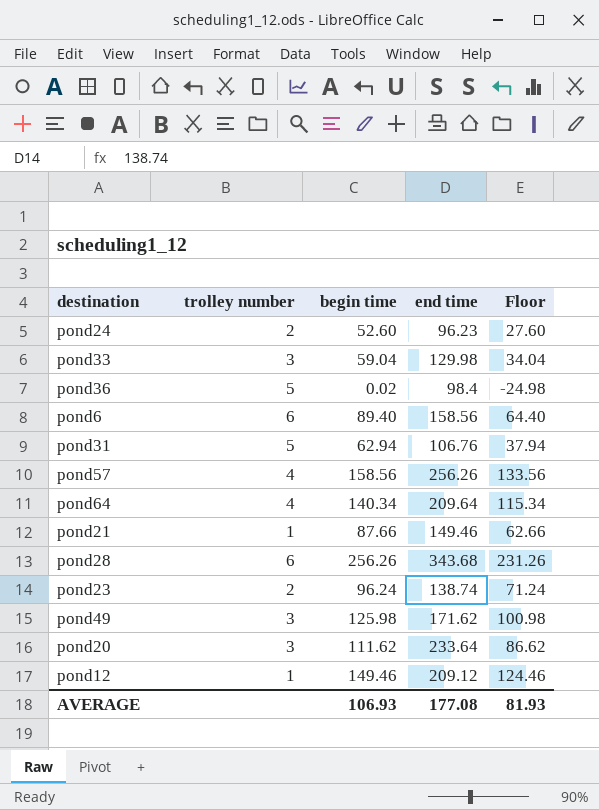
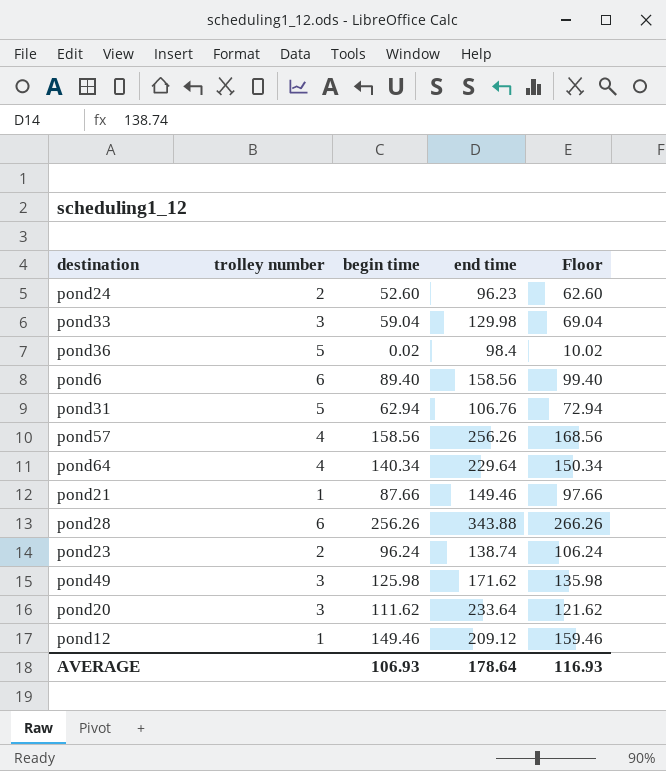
column Floor | formula: [begin time] - 25 -> [begin time] + 10
pond64 | end time: 209.64 -> 229.64
pond28 | end time: 343.68 -> 343.88
AVERAGE | end time: 177.08 -> 178.64
AVERAGE | Floor: 81.93 -> 116.93

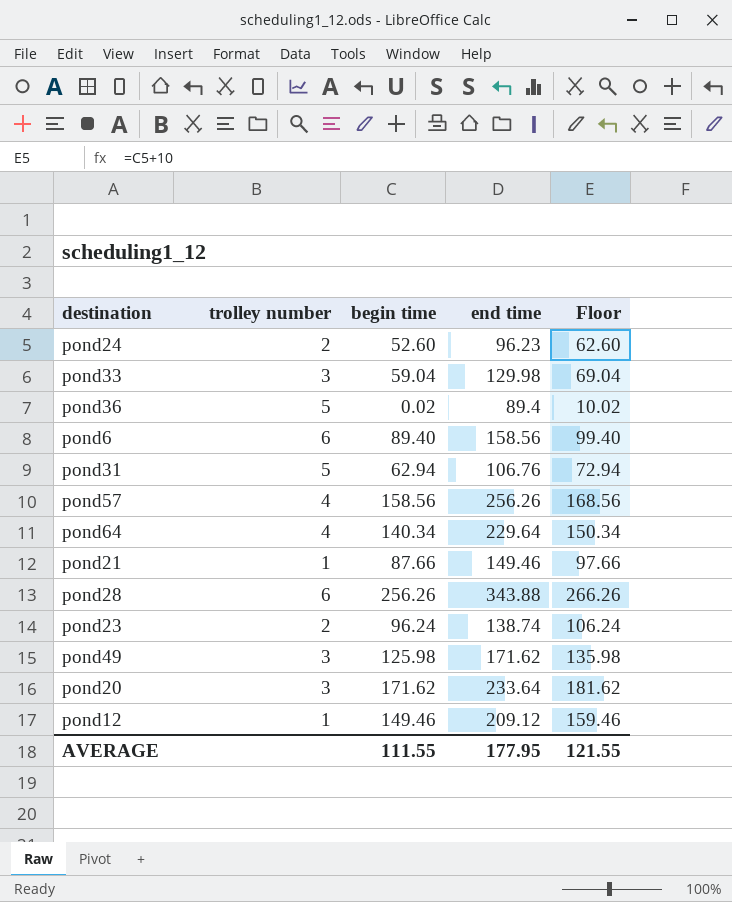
pond36 | end time: 98.4 -> 89.4
pond20 | begin time: 111.62 -> 171.62
pond20 | Floor: 121.62 -> 181.62
AVERAGE | begin time: 106.93 -> 111.55
AVERAGE | end time: 178.64 -> 177.95
AVERAGE | Floor: 116.93 -> 121.55

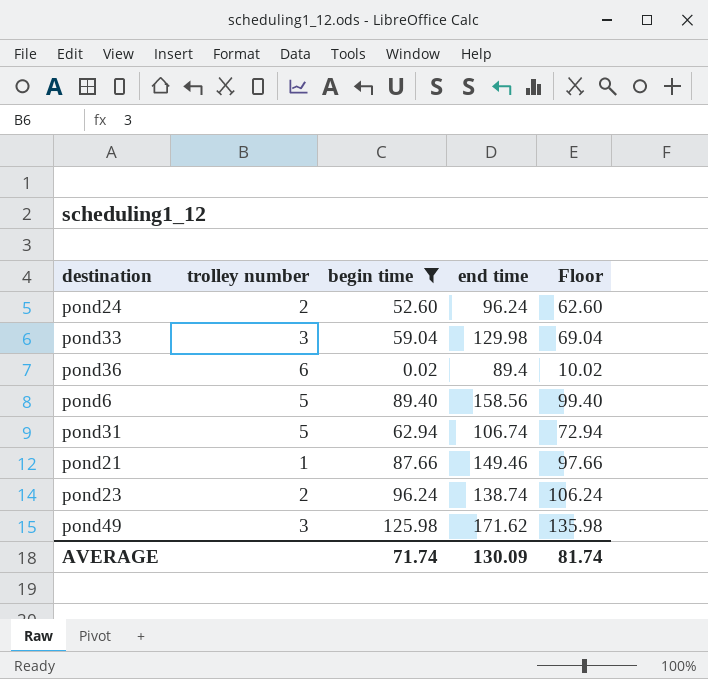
filter: none -> begin time <= 125.98
pond24 | end time: 96.23 -> 96.24
pond36 | trolley number: 5 -> 6
pond6 | trolley number: 6 -> 5
pond31 | end time: 106.76 -> 106.74
AVERAGE | begin time: 111.55 -> 71.74
AVERAGE | end time: 177.95 -> 130.09
AVERAGE | Floor: 121.55 -> 81.74

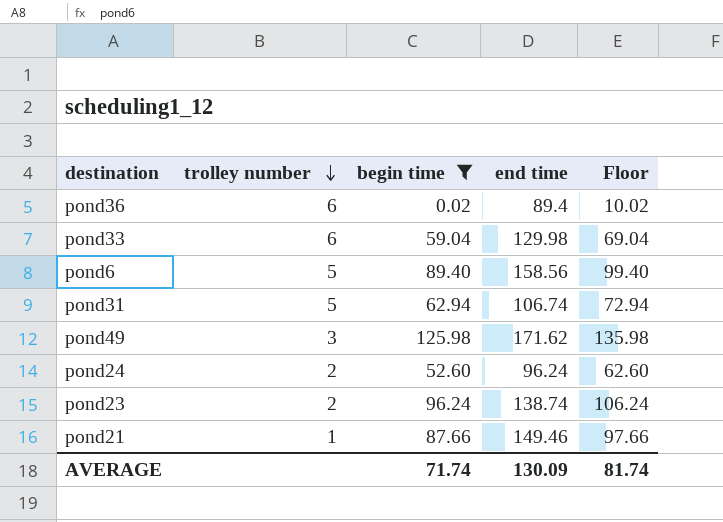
row order: none -> trolley number descending
pond33 | trolley number: 3 -> 6

